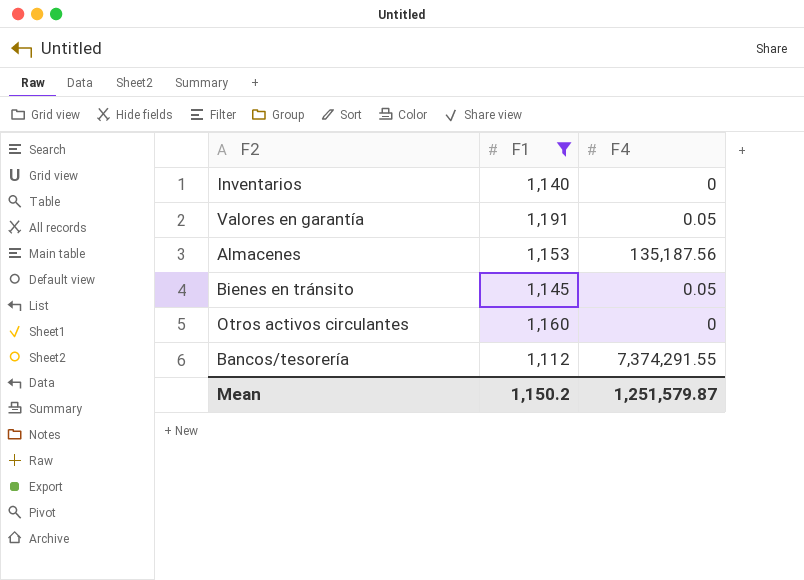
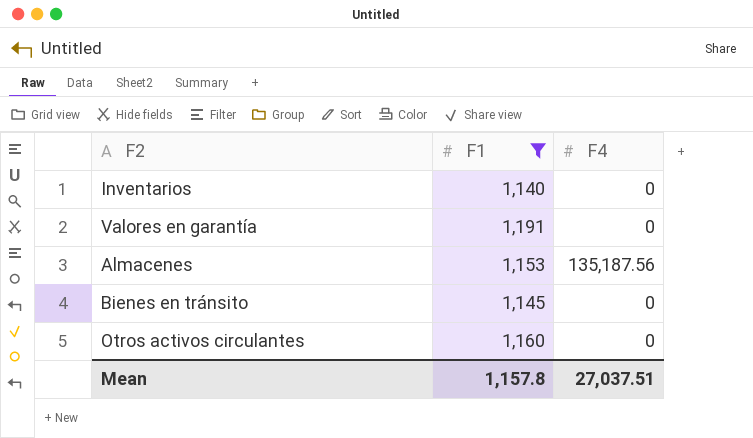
row Bancos/tesorería: 1,112 | 7,374,291.55 -> none
Valores en garantía | F4: 0.05 -> 0
Bienes en tránsito | F4: 0.05 -> 0
Mean | F1: 1,150.2 -> 1,157.8
Mean | F4: 1,251,579.87 -> 27,037.51

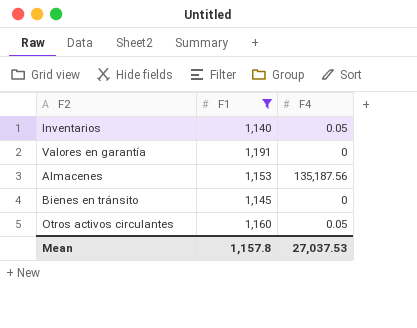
Inventarios | F4: 0 -> 0.05
Otros activos circulantes | F4: 0 -> 0.05
Mean | F4: 27,037.51 -> 27,037.53

